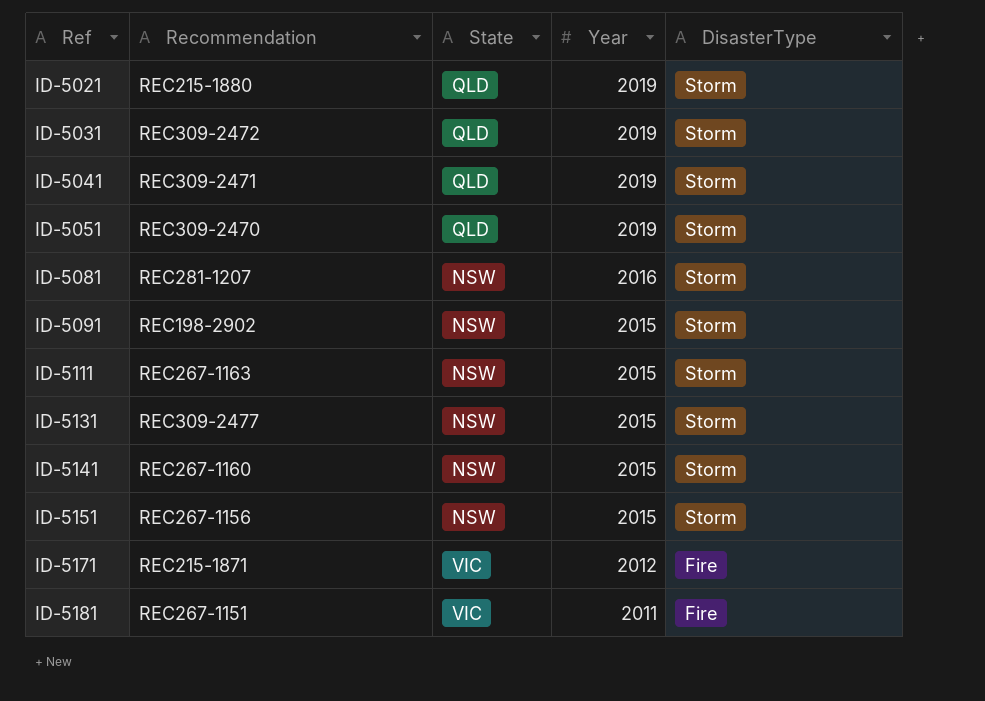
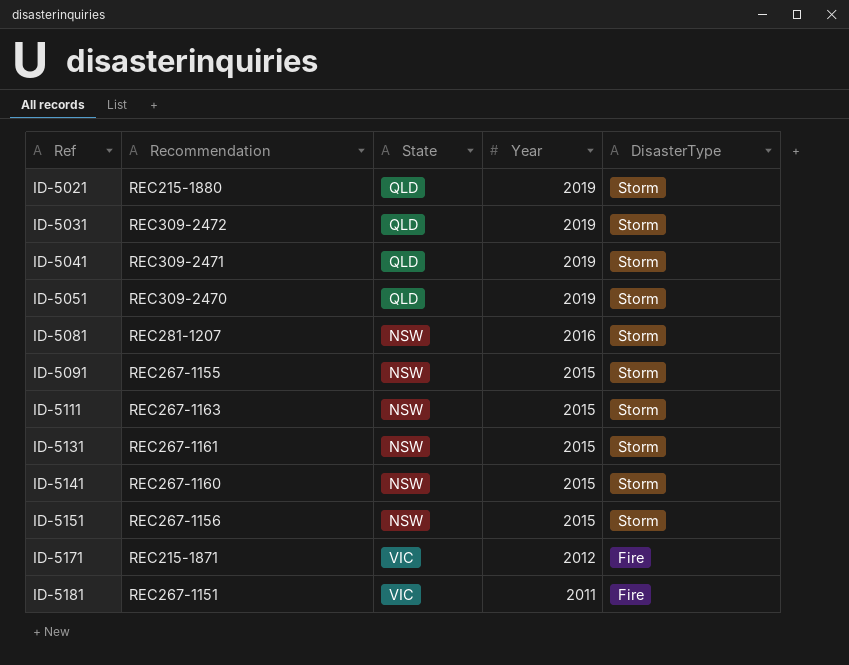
ID-5091 | Recommendation: REC198-2902 -> REC267-1155
ID-5131 | Recommendation: REC309-2477 -> REC267-1161

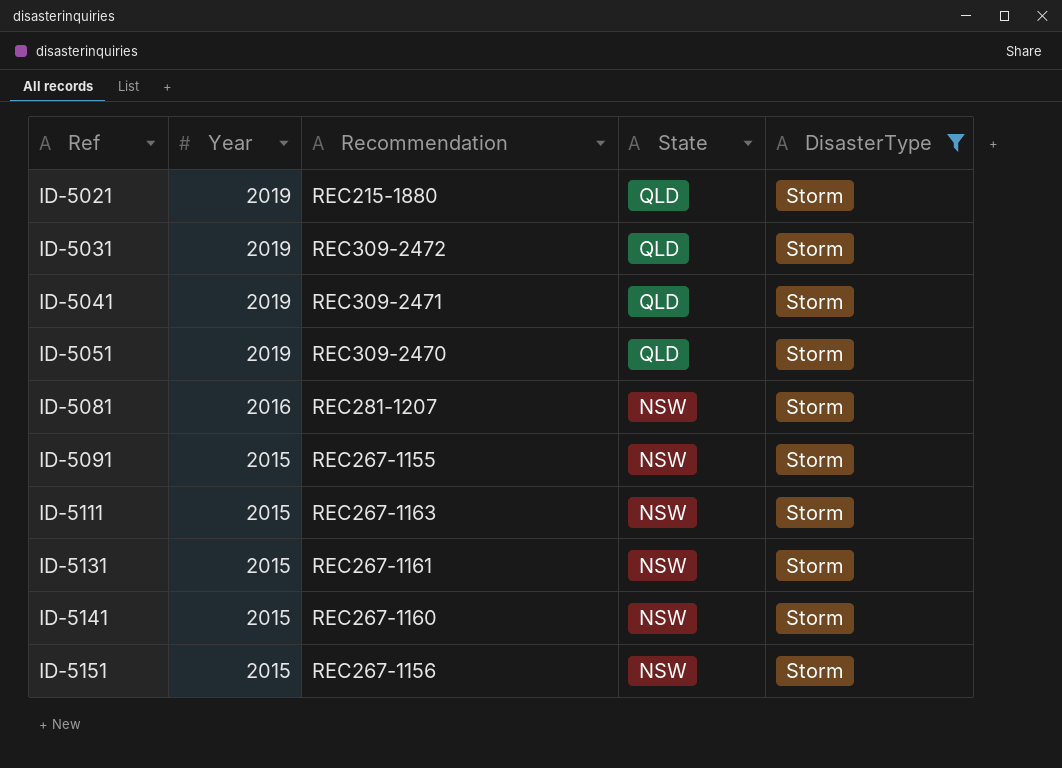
filter: none -> DisasterType = Storm
column Year | position: 4 -> 2

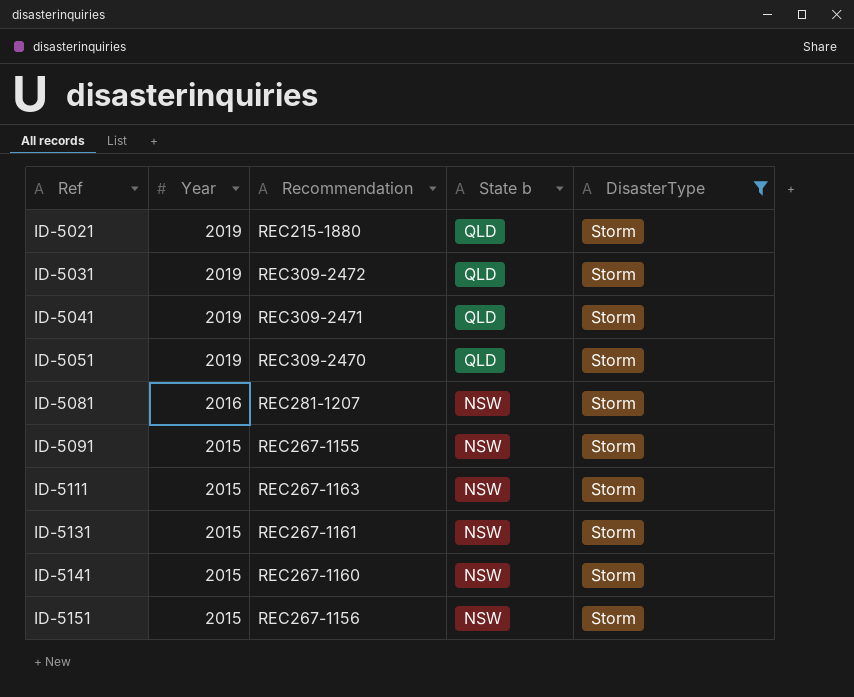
column name: State -> State b

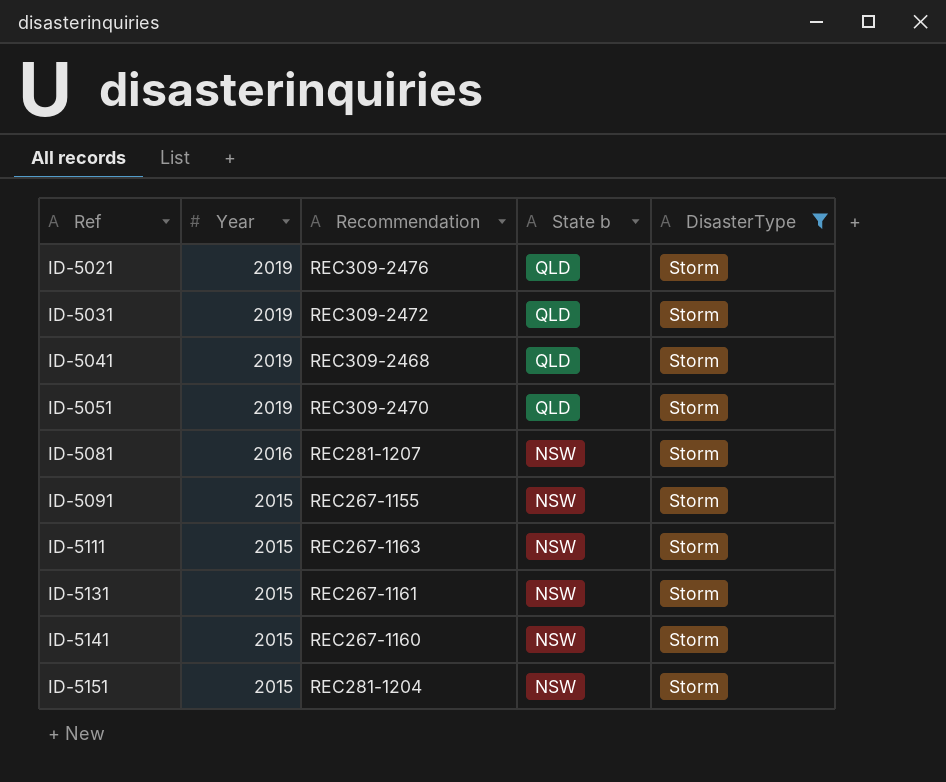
ID-5021 | Recommendation: REC215-1880 -> REC309-2476
ID-5041 | Recommendation: REC309-2471 -> REC309-2468
ID-5151 | Recommendation: REC267-1156 -> REC281-1204

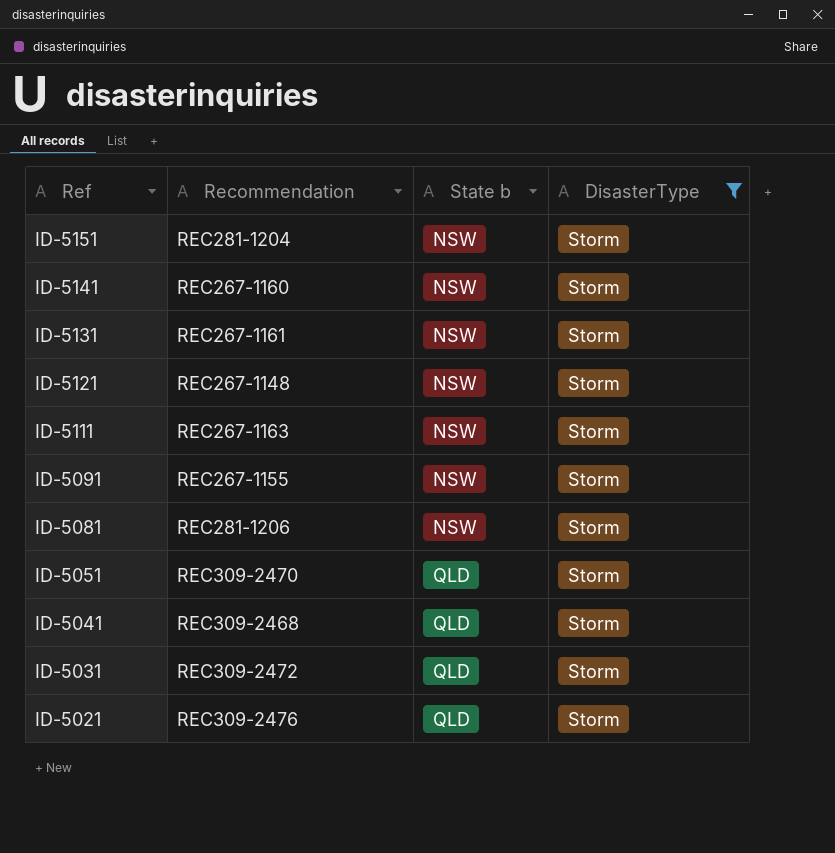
row order: Ref ascending -> Ref descending
column Year | position: 2 -> none
row ID-5121: none -> REC267-1148 | NSW | Storm
ID-5081 | Recommendation: REC281-1207 -> REC281-1206

